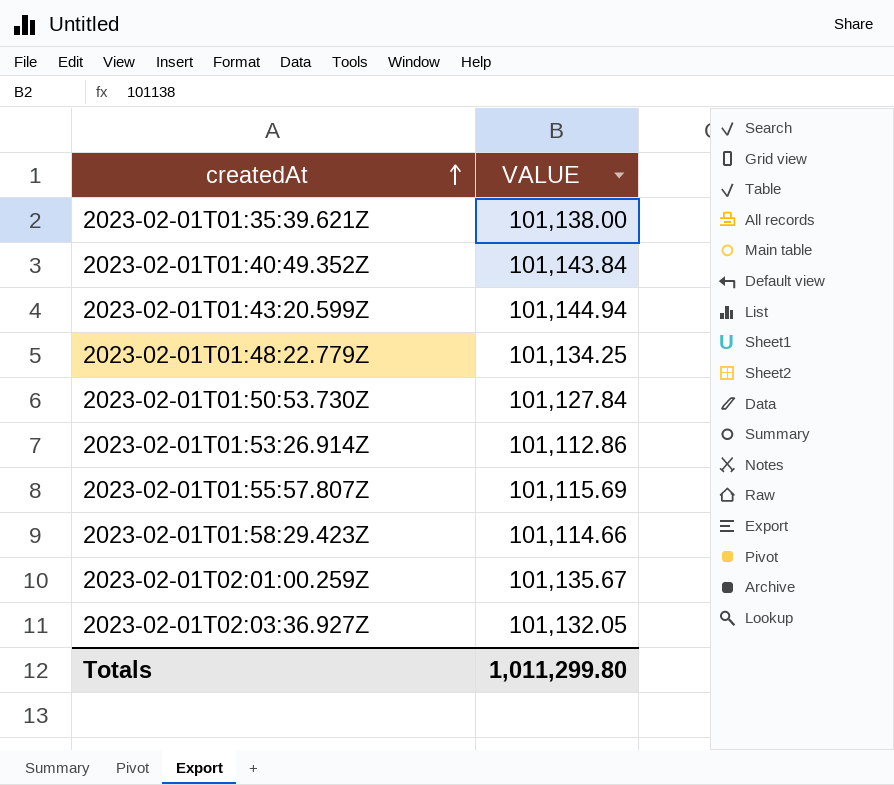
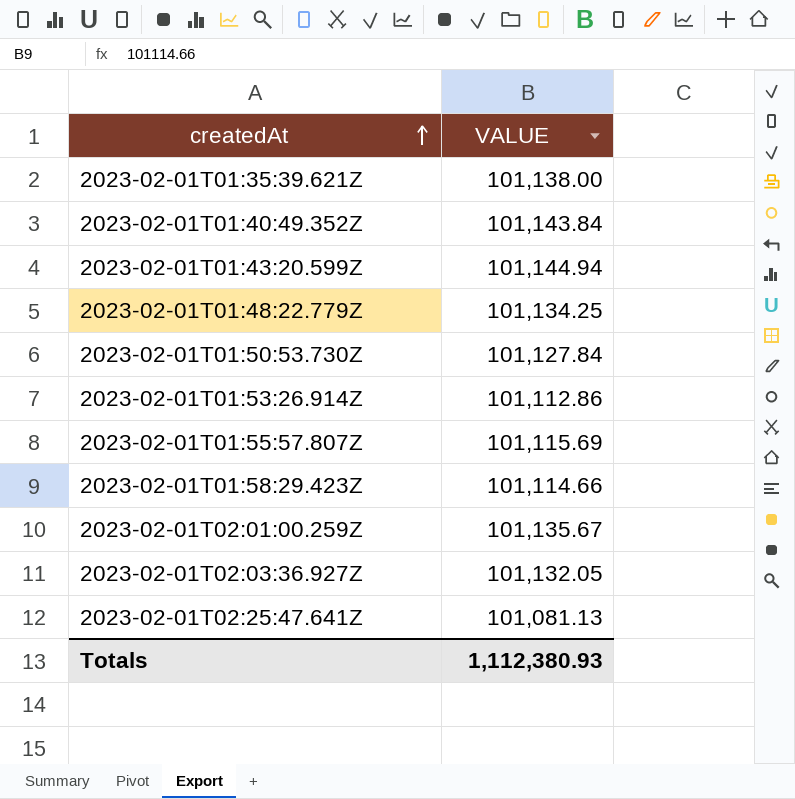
row 2023-02-01T02:25:47.641Z: none -> 101,081.13
Totals | VALUE: 1,011,299.80 -> 1,112,380.93

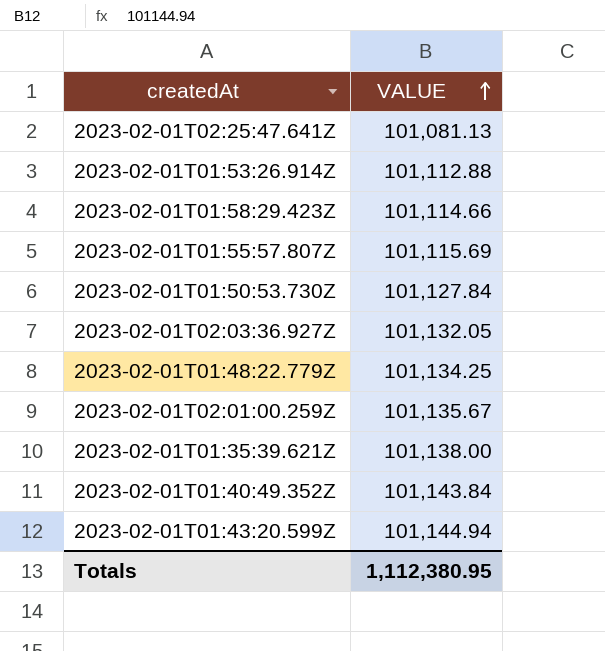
row order: createdAt ascending -> VALUE ascending
2023-02-01T01:53:26.914Z | VALUE: 101,112.86 -> 101,112.88
Totals | VALUE: 1,112,380.93 -> 1,112,380.95

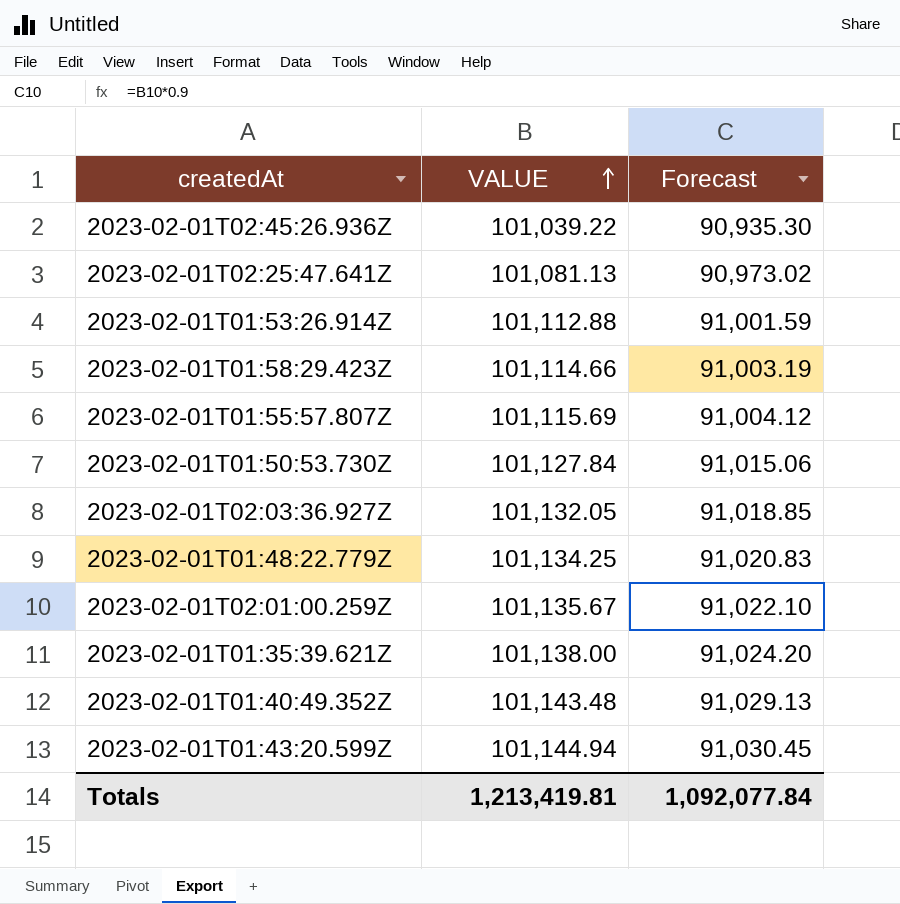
column Forecast | formula: none -> [VALUE] * 0.9
row 2023-02-01T02:45:26.936Z: none -> 101,039.22 | 90,935.30
2023-02-01T01:40:49.352Z | VALUE: 101,143.84 -> 101,143.48
Totals | VALUE: 1,112,380.95 -> 1,213,419.81

